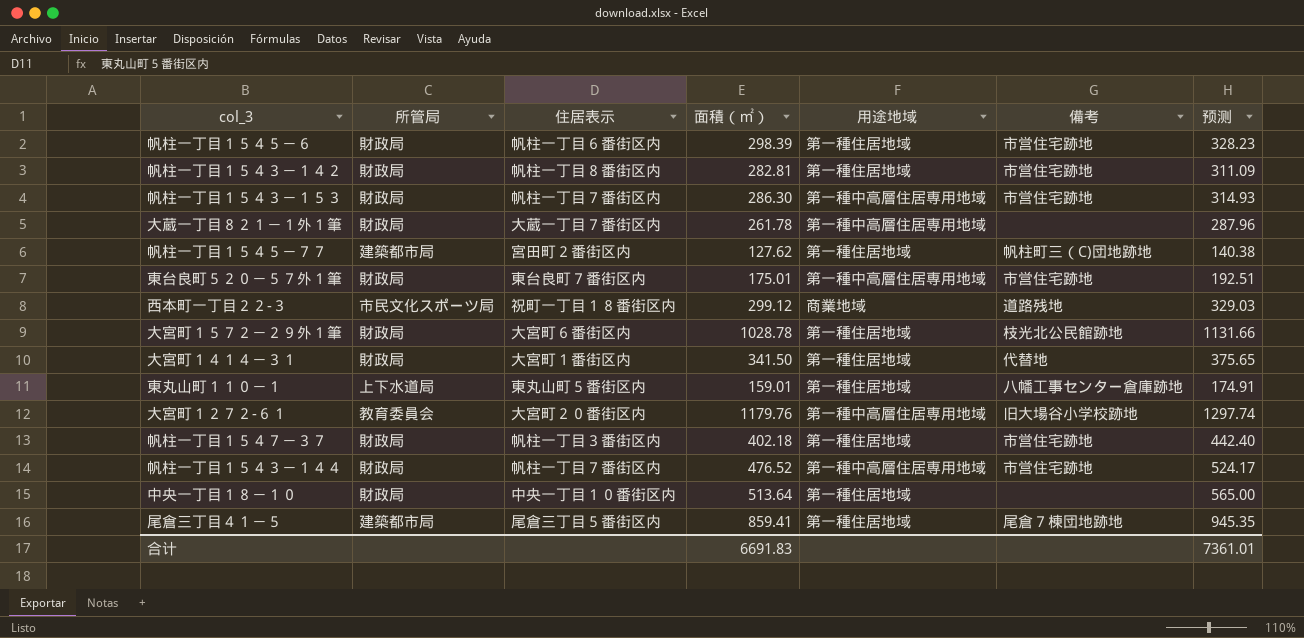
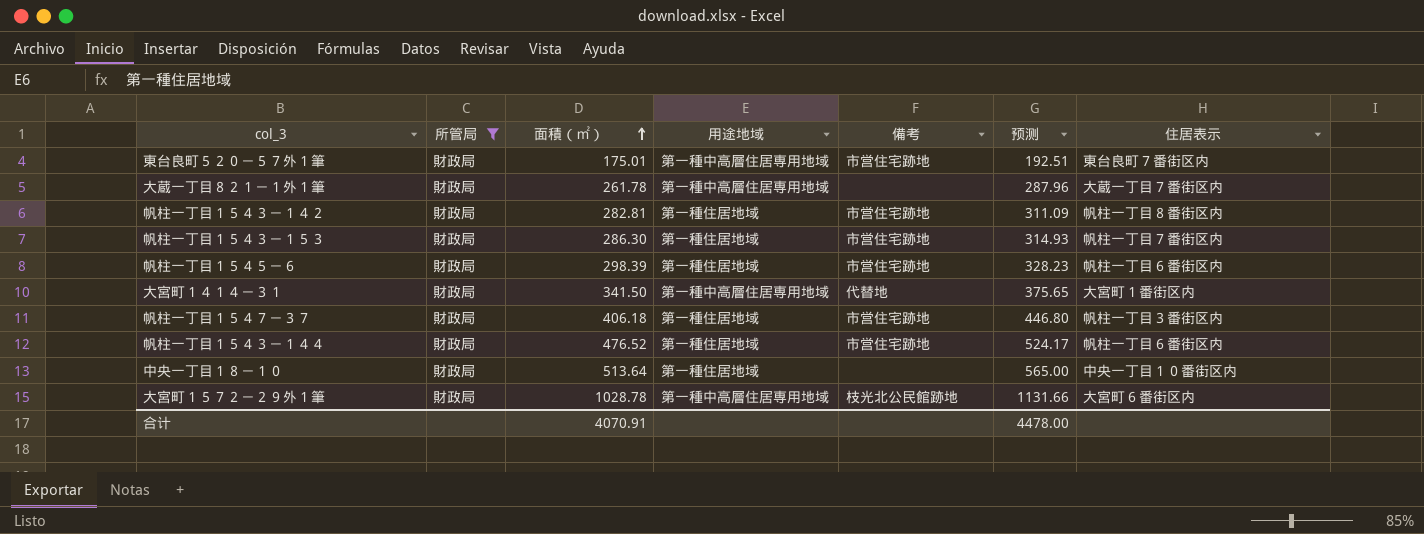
filter: none -> 所管局 = 財政局
row order: none -> 面積（㎡） ascending
column 住居表示 | position: 3 -> 7
帆柱一丁目１５４３－１５３ | 用途地域: 第一種中高層住居専用地域 -> 第一種住居地域
大宮町１４１４－３１ | 用途地域: 第一種住居地域 -> 第一種中高層住居専用地域
帆柱一丁目１５４７－３７ | 面積（㎡）: 402.18 -> 406.18
帆柱一丁目１５４７－３７ | 预测: 442.40 -> 446.80
帆柱一丁目１５４３－１４４ | 用途地域: 第一種中高層住居専用地域 -> 第一種住居地域
帆柱一丁目１５４３－１４４ | 住居表示: 帆柱一丁目７番街区内 -> 帆柱一丁目６番街区内
大宮町１５７２－２９外１筆 | 用途地域: 第一種住居地域 -> 第一種中高層住居専用地域
合计 | 面積（㎡）: 6691.83 -> 4070.91
合计 | 预测: 7361.01 -> 4478.00

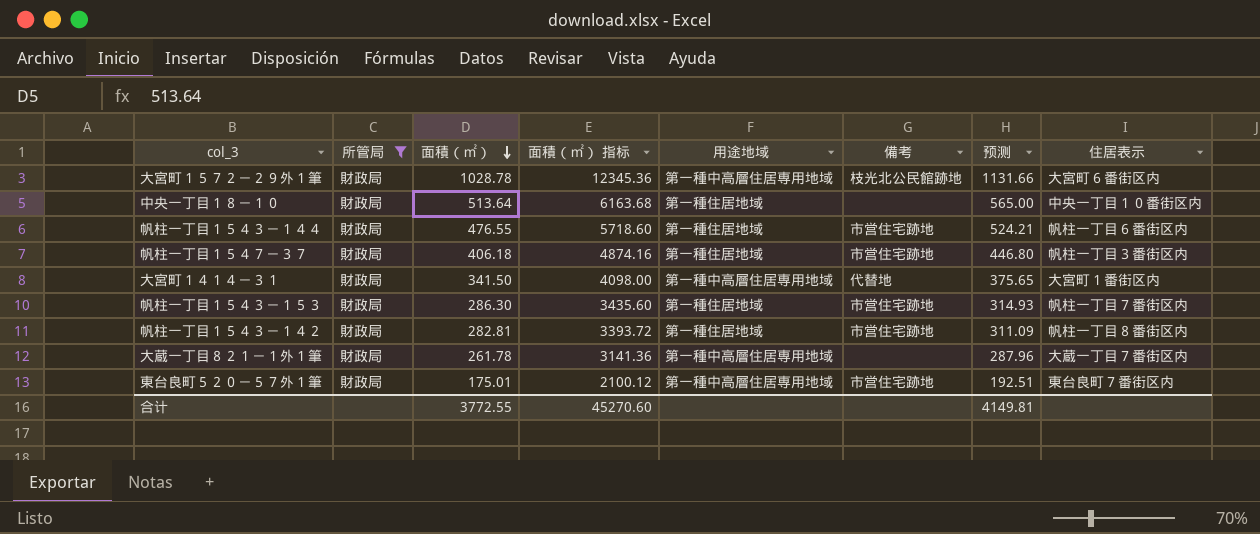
row order: 面積（㎡） ascending -> 面積（㎡） descending
column 面積（㎡） 指标 | formula: none -> [面積（㎡）] * 12
row 帆柱一丁目１５４５－６: 財政局 | 298.39 | 第一種住居地域 | 市営住宅跡地 | 328.23 | 帆柱一丁目６番街区内 -> none
帆柱一丁目１５４３－１４４ | 面積（㎡）: 476.52 -> 476.55
帆柱一丁目１５４３－１４４ | 预测: 524.17 -> 524.21
合计 | 面積（㎡）: 4070.91 -> 3772.55
合计 | 预测: 4478.00 -> 4149.81

